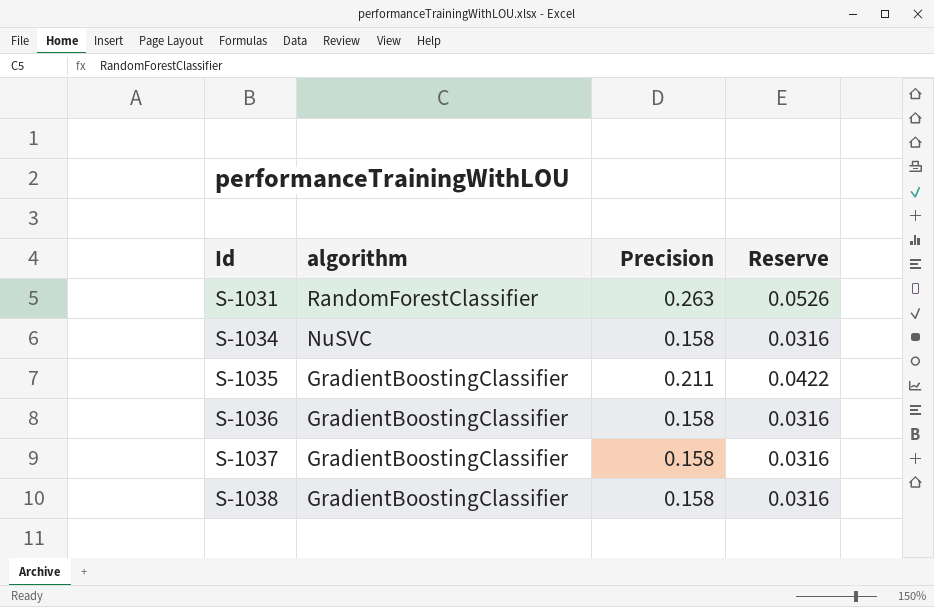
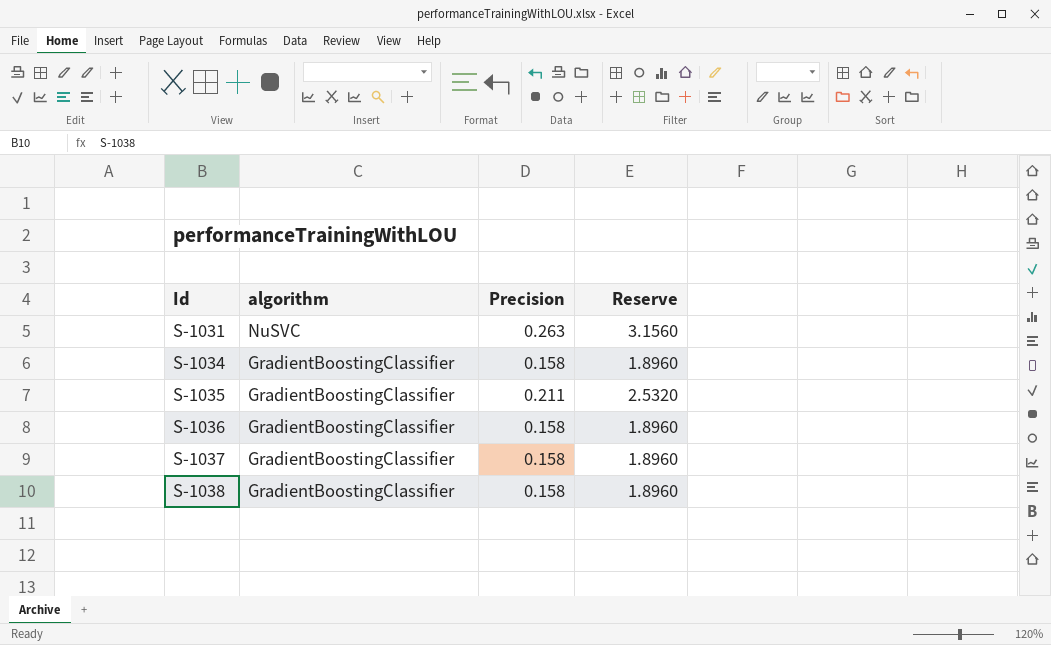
column Reserve | formula: [Precision] * 0.2 -> [Precision] * 12
S-1031 | algorithm: RandomForestClassifier -> NuSVC
S-1034 | algorithm: NuSVC -> GradientBoostingClassifier

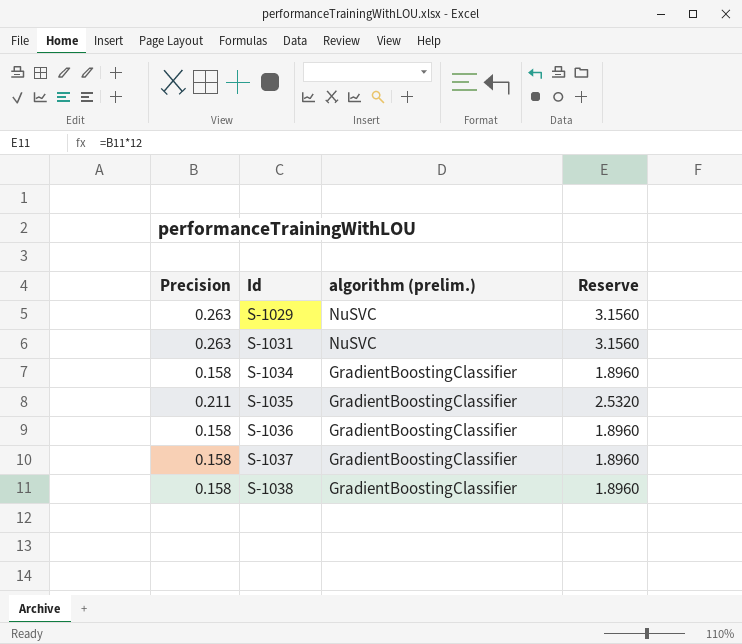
column Precision | position: 3 -> 1
column name: algorithm -> algorithm (prelim.)
row S-1029: none -> 0.263 | NuSVC | 3.1560

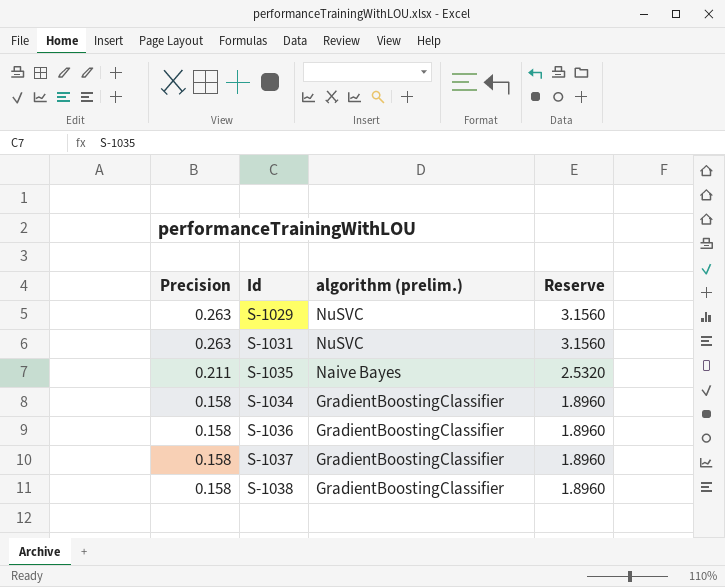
row order: Id ascending -> Precision descending
S-1035 | algorithm (prelim.): GradientBoostingClassifier -> Naive Bayes

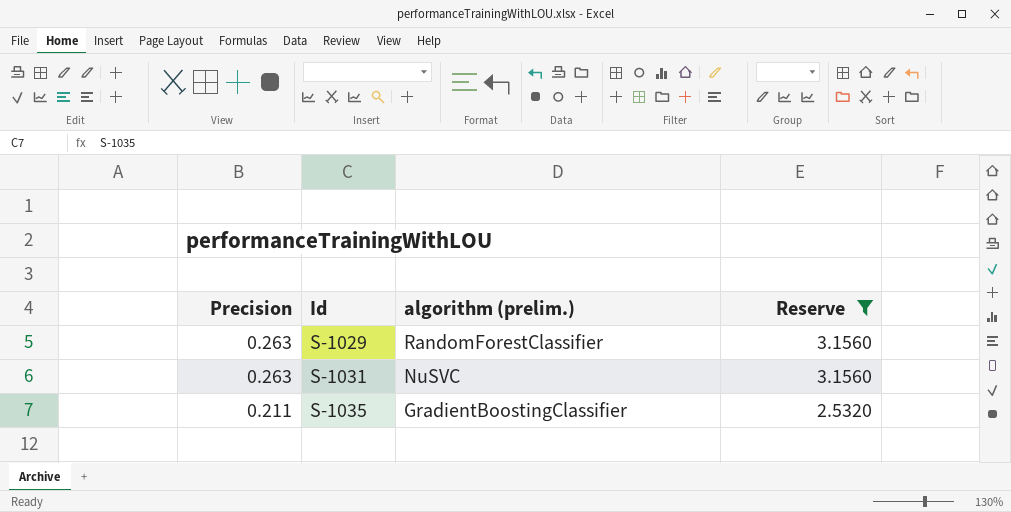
filter: none -> Reserve != 1.8960
S-1029 | algorithm (prelim.): NuSVC -> RandomForestClassifier
S-1035 | algorithm (prelim.): Naive Bayes -> GradientBoostingClassifier

